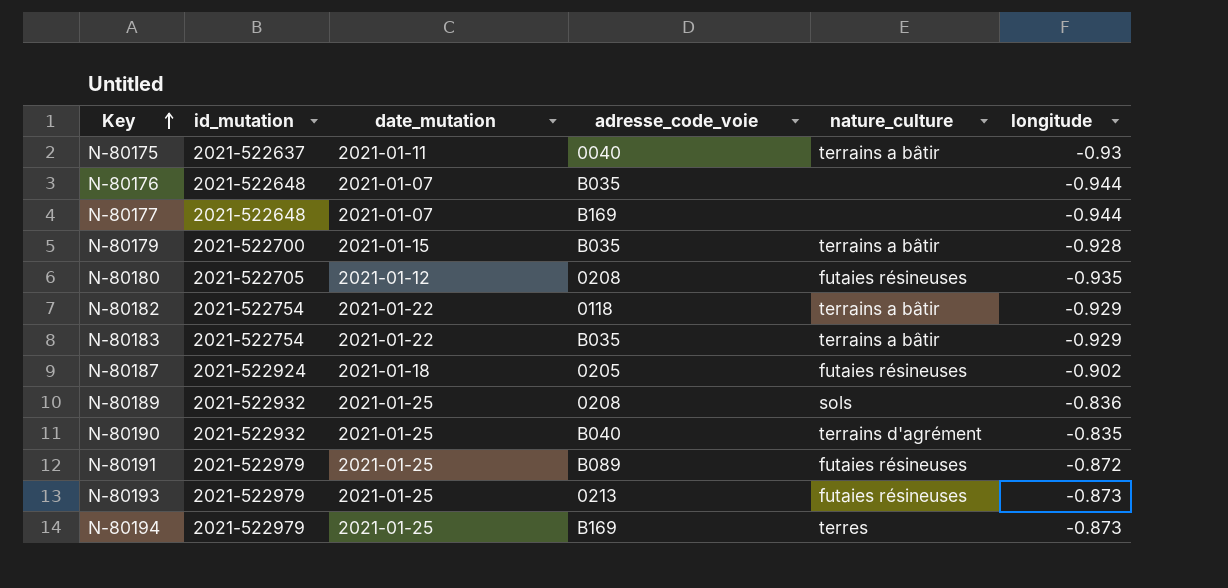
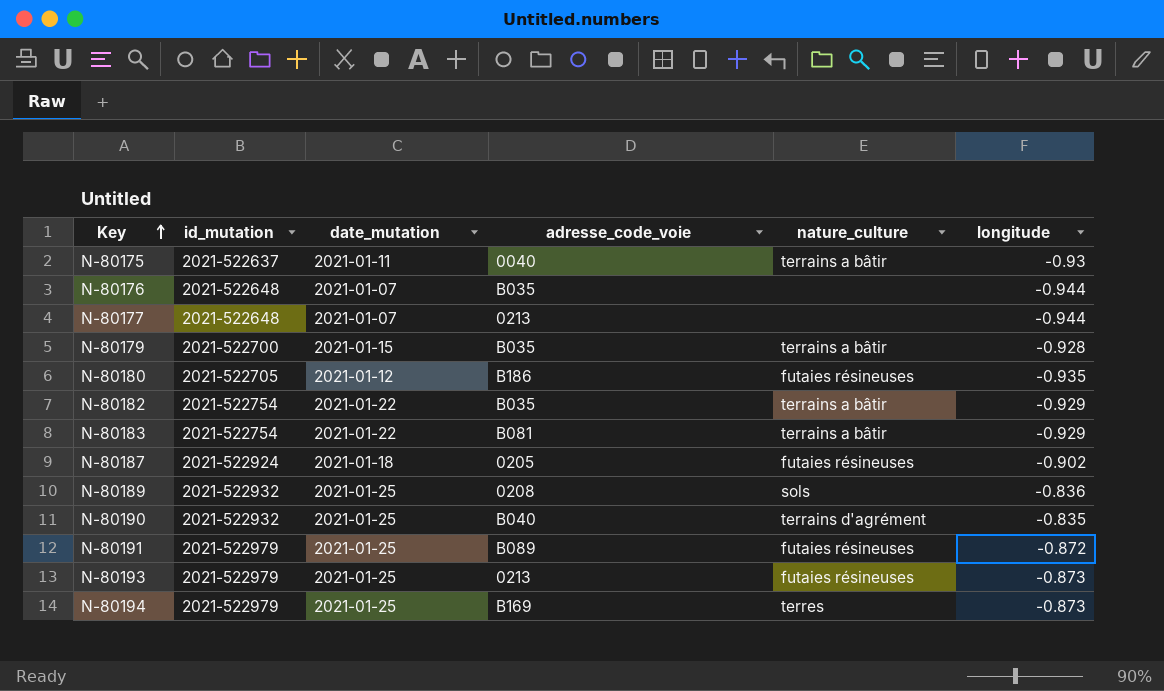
N-80177 | adresse_code_voie: B169 -> 0213
N-80180 | adresse_code_voie: 0208 -> B186
N-80182 | adresse_code_voie: 0118 -> B035
N-80183 | adresse_code_voie: B035 -> B081

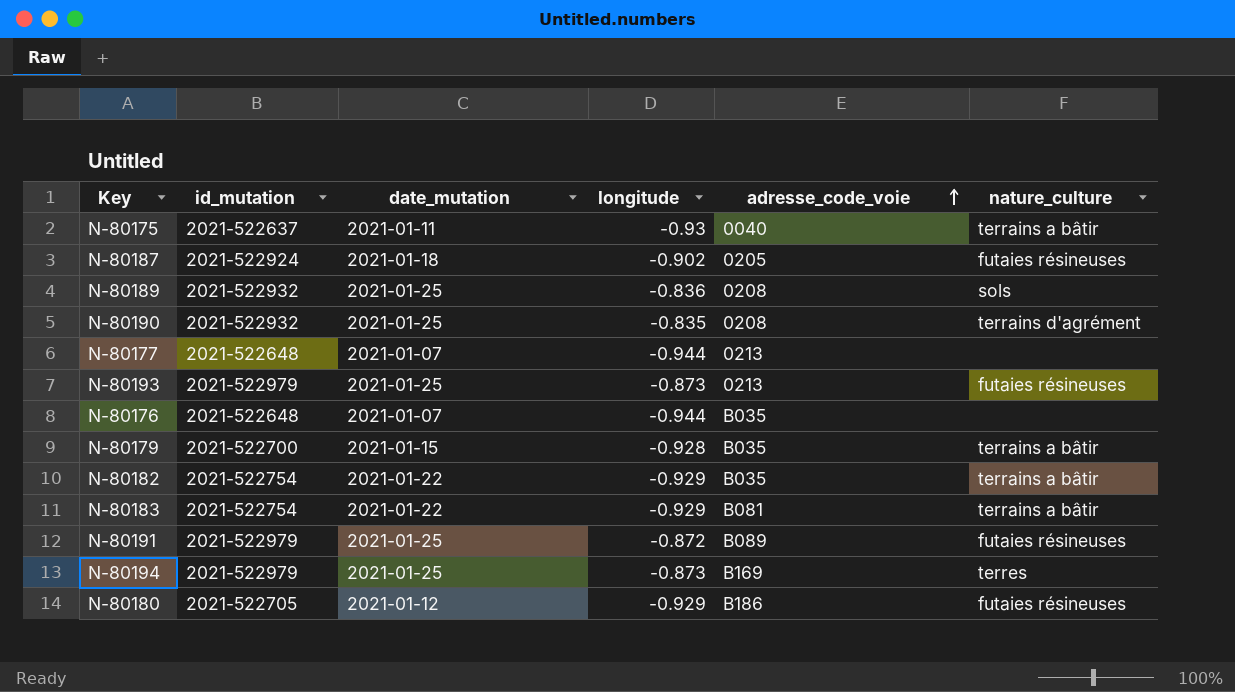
row order: Key ascending -> adresse_code_voie ascending
column longitude | position: 6 -> 4
N-80190 | adresse_code_voie: B040 -> 0208
N-80180 | longitude: -0.935 -> -0.929

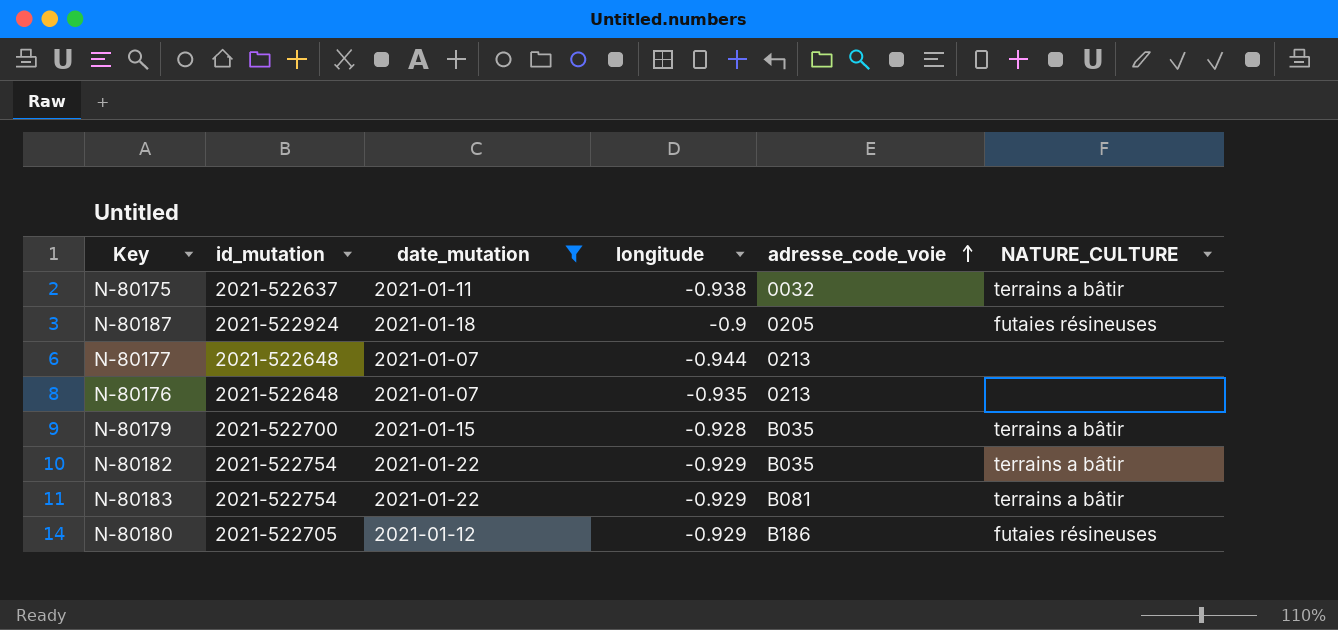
filter: none -> date_mutation != 2021-01-25
column name: nature_culture -> NATURE_CULTURE
N-80175 | longitude: -0.93 -> -0.938
N-80175 | adresse_code_voie: 0040 -> 0032
N-80187 | longitude: -0.902 -> -0.9
N-80176 | longitude: -0.944 -> -0.935
N-80176 | adresse_code_voie: B035 -> 0213

